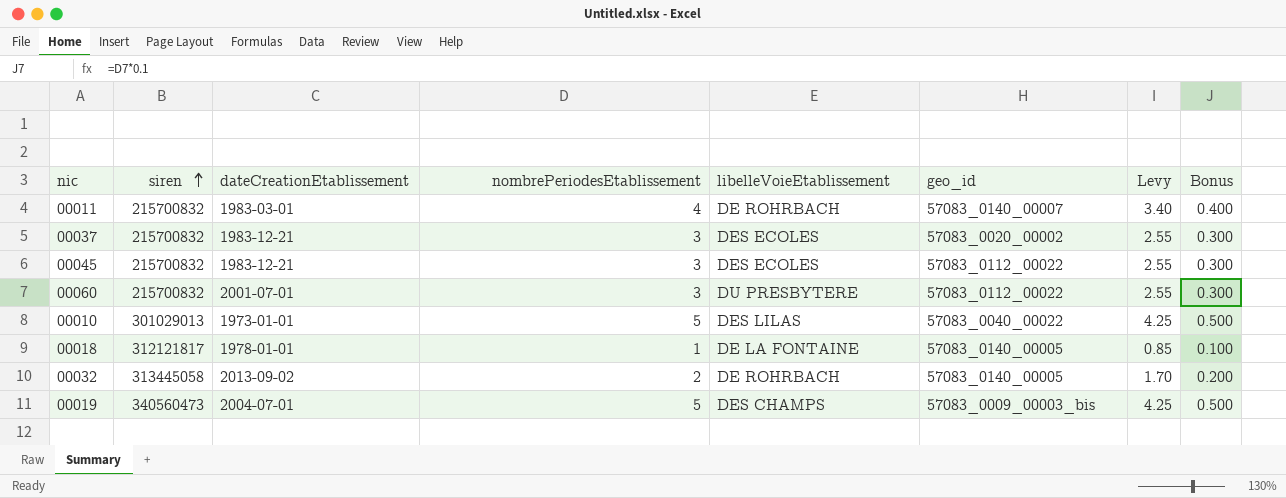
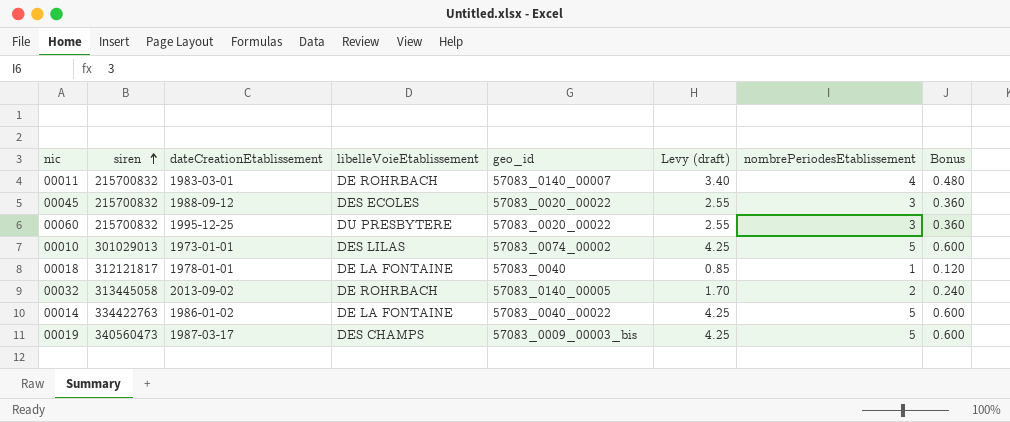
column name: Levy -> Levy (draft)
column nombrePeriodesEtablissement | position: 4 -> 7
column Bonus | formula: [nombrePeriodesEtablissement] * 0.1 -> [nombrePeriodesEtablissement] * 0.12
row 00037: 215700832 | 1983-12-21 | 3 | DES ECOLES | 57083_0020_00002 | 2.55 | 0.300 -> none
00045 | dateCreationEtablissement: 1983-12-21 -> 1988-09-12
00045 | geo_id: 57083_0112_00022 -> 57083_0020_00022
00060 | dateCreationEtablissement: 2001-07-01 -> 1995-12-25
00060 | geo_id: 57083_0112_00022 -> 57083_0020_00022
00010 | geo_id: 57083_0040_00022 -> 57083_0074_00002
00018 | geo_id: 57083_0140_00005 -> 57083_0040
row 00014: none -> 334422763 | 1986-01-02 | DE LA FONTAINE | 57083_0040_00022 | 4.25 | 5 | 0.600
00019 | dateCreationEtablissement: 2004-07-01 -> 1987-03-17

